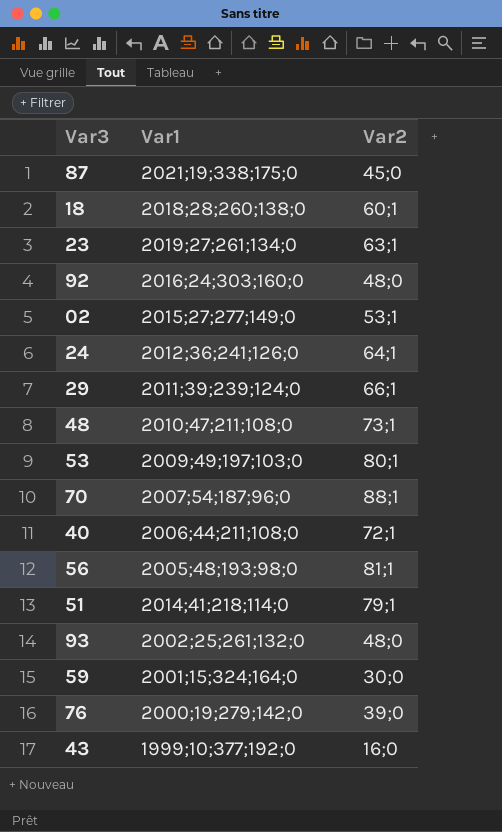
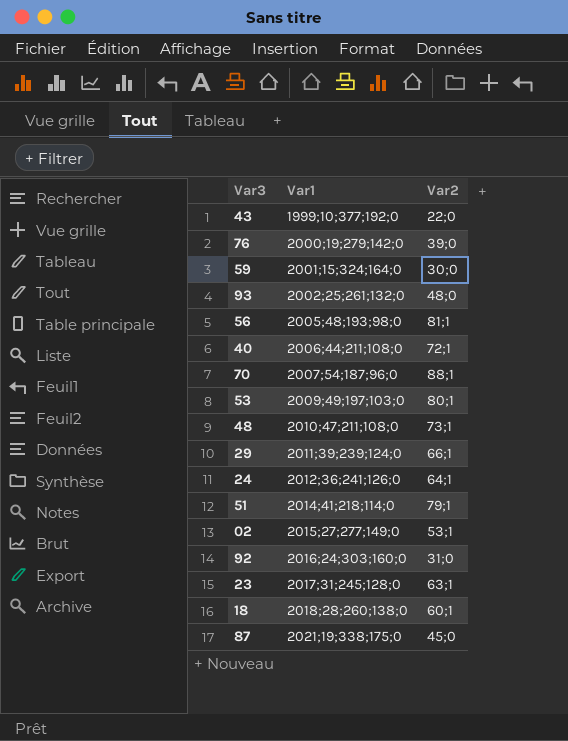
row order: none -> Var1 ascending
43 | Var2: 16;0 -> 22;0
92 | Var2: 48;0 -> 31;0
23 | Var1: 2019;27;261;134;0 -> 2017;31;245;128;0

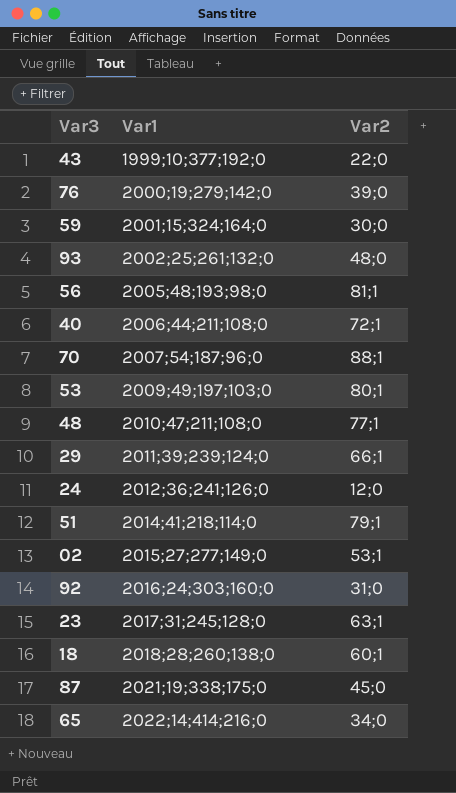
48 | Var2: 73;1 -> 77;1
24 | Var2: 64;1 -> 12;0
row 65: none -> 2022;14;414;216;0 | 34;0

